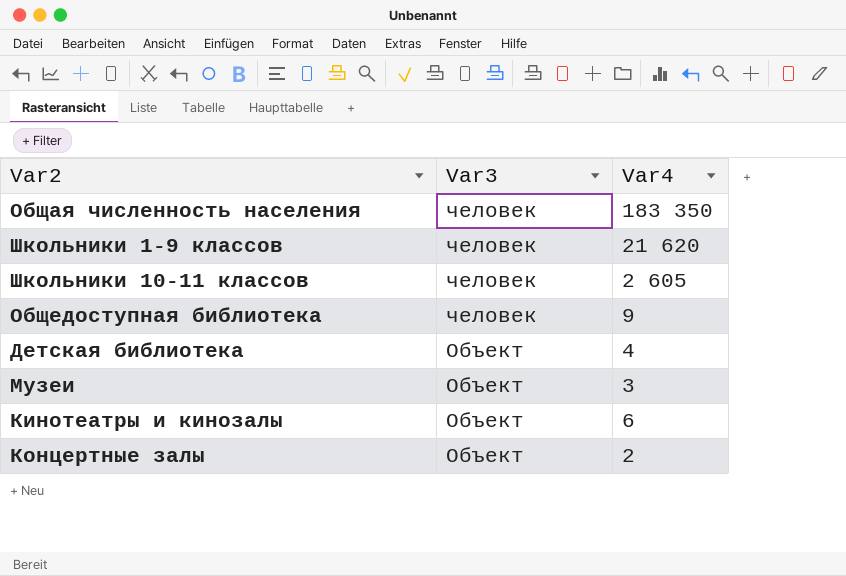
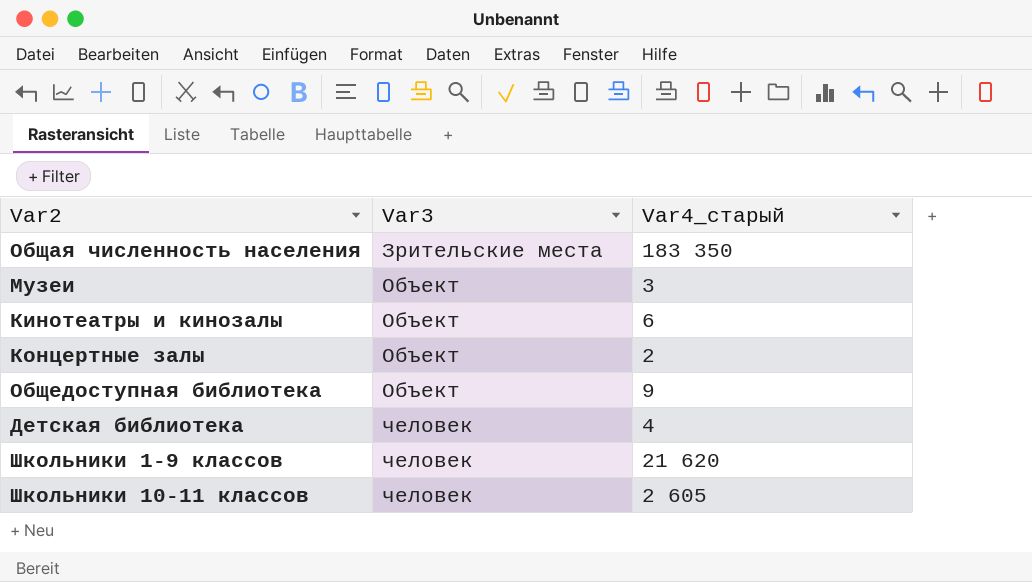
row order: Var3 descending -> Var3 ascending
column name: Var4 -> Var4_старый
Общая численность населения | Var3: человек -> Зрительские места
Общедоступная библиотека | Var3: человек -> Объект
Детская библиотека | Var3: Объект -> человек

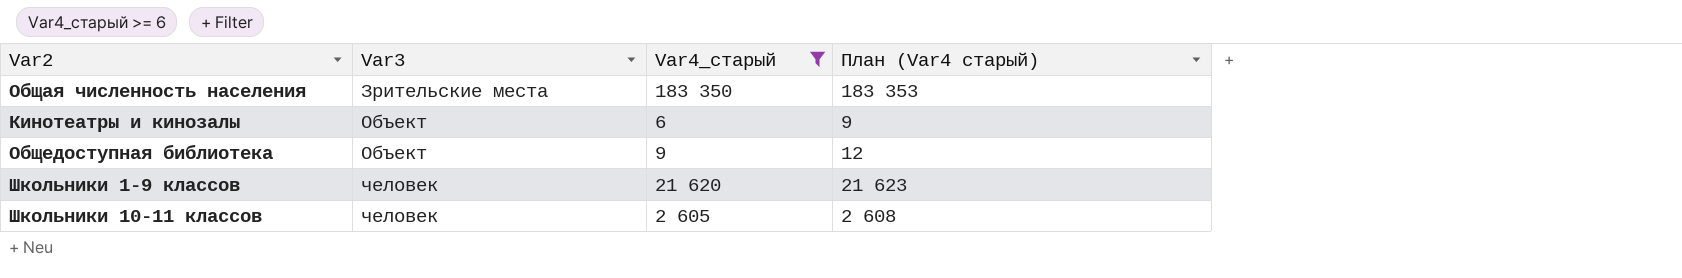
filter: none -> Var4_старый >= 6
column План (Var4 старый) | formula: none -> [Var4_старый] + 3

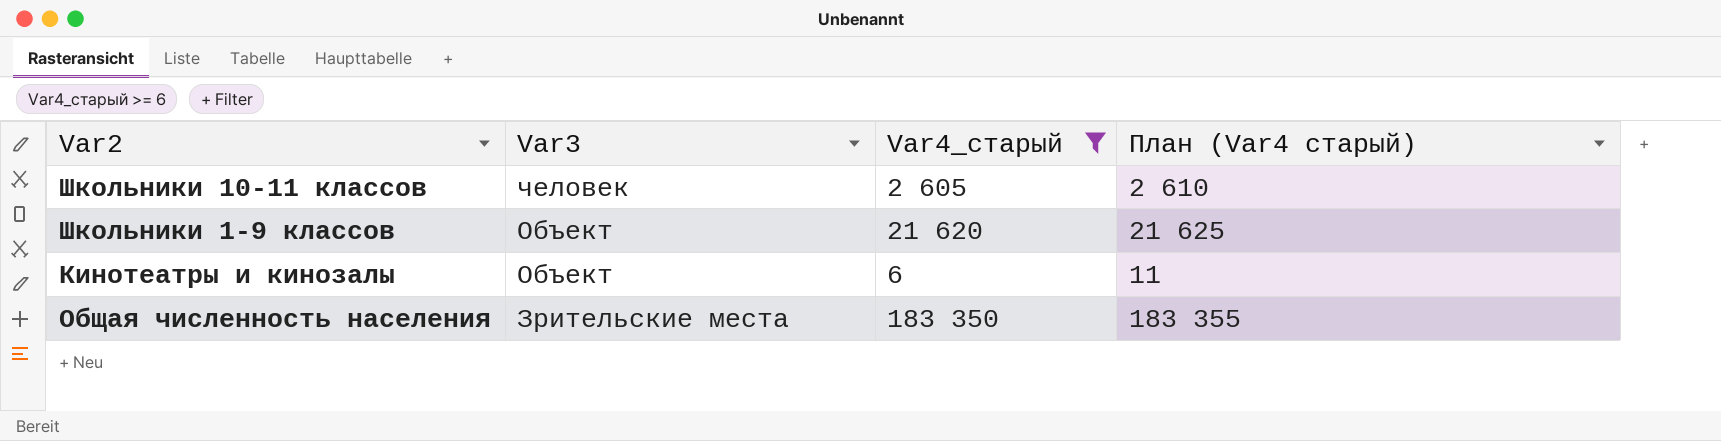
row order: Var3 ascending -> Var3 descending
column План (Var4 старый) | formula: [Var4_старый] + 3 -> [Var4_старый] + 5
row Общедоступная библиотека: Объект | 9 | 12 -> none
Школьники 1-9 классов | Var3: человек -> Объект

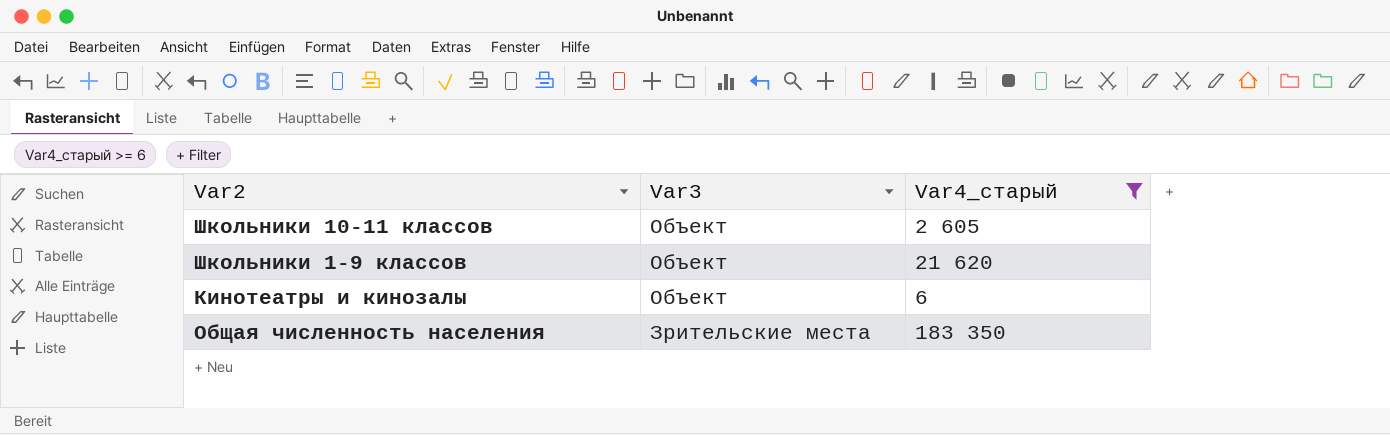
column План (Var4 старый) | formula: [Var4_старый] + 5 -> none
Школьники 10-11 классов | Var3: человек -> Объект

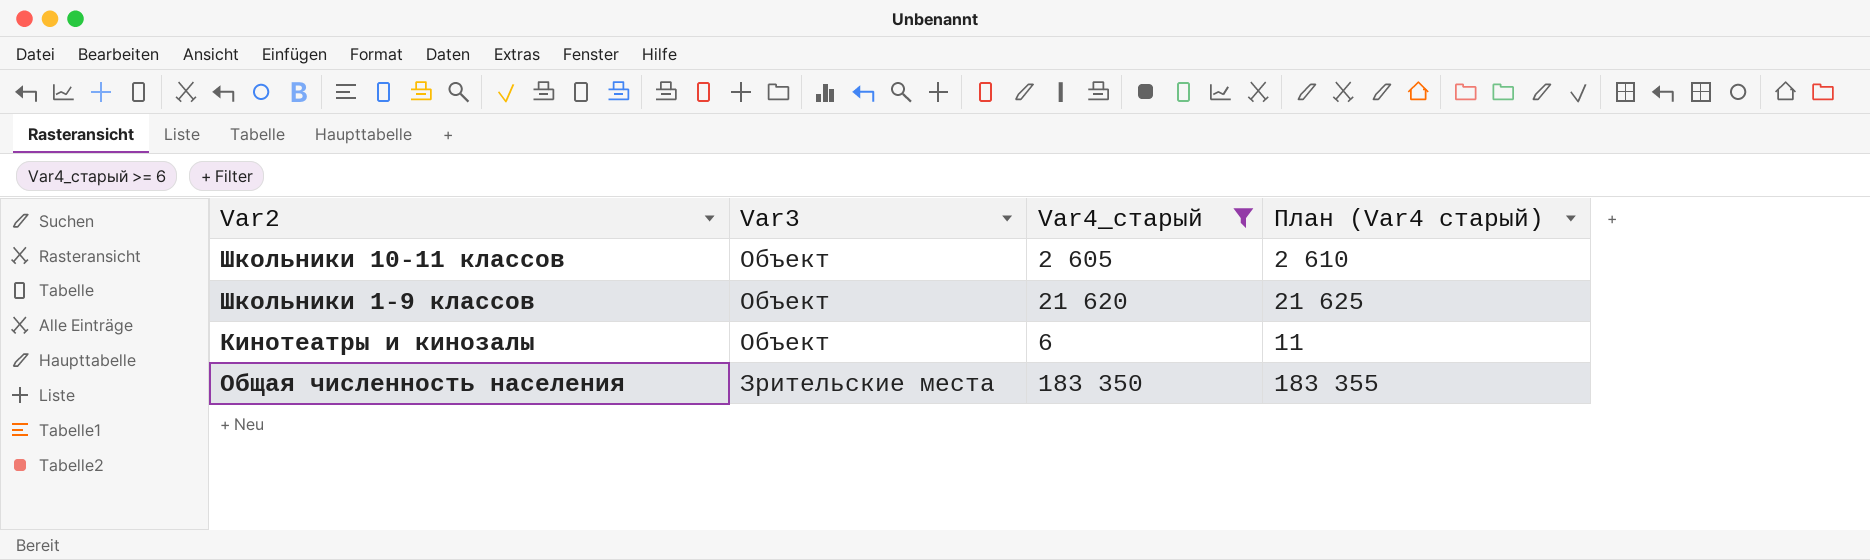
column План (Var4 старый) | formula: none -> [Var4_старый] + 5

